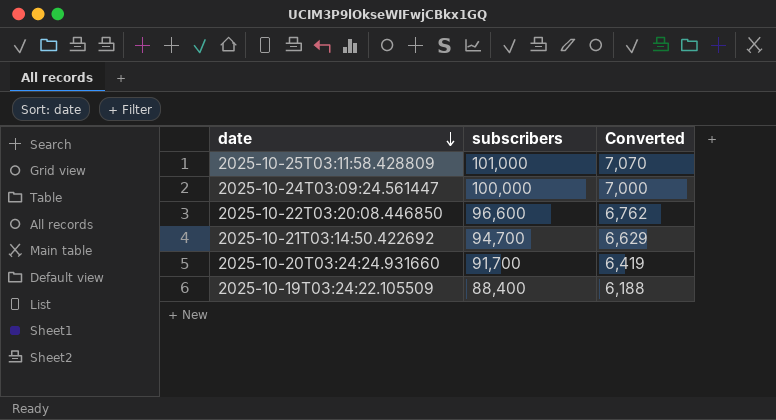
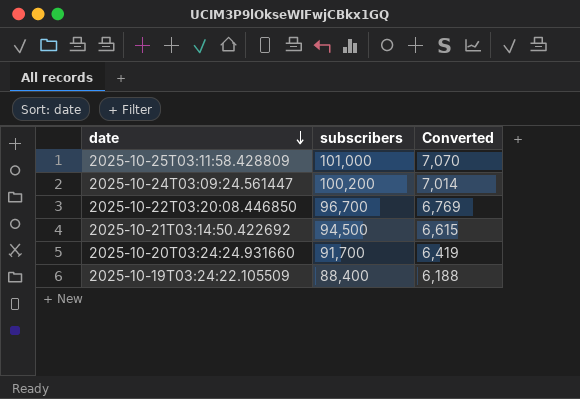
2025-10-24T03:09:24.561447 | subscribers: 100,000 -> 100,200
2025-10-24T03:09:24.561447 | Converted: 7,000 -> 7,014
2025-10-22T03:20:08.446850 | subscribers: 96,600 -> 96,700
2025-10-22T03:20:08.446850 | Converted: 6,762 -> 6,769
2025-10-21T03:14:50.422692 | subscribers: 94,700 -> 94,500
2025-10-21T03:14:50.422692 | Converted: 6,629 -> 6,615

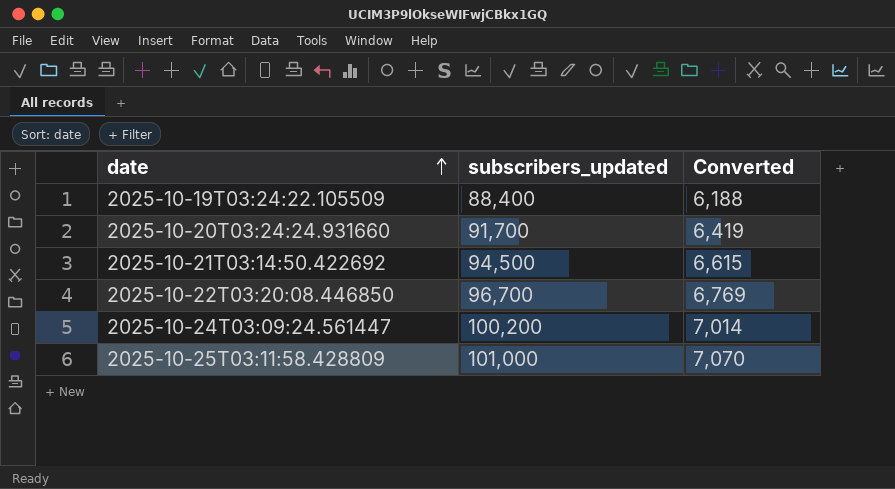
row order: date descending -> date ascending
column name: subscribers -> subscribers_updated

